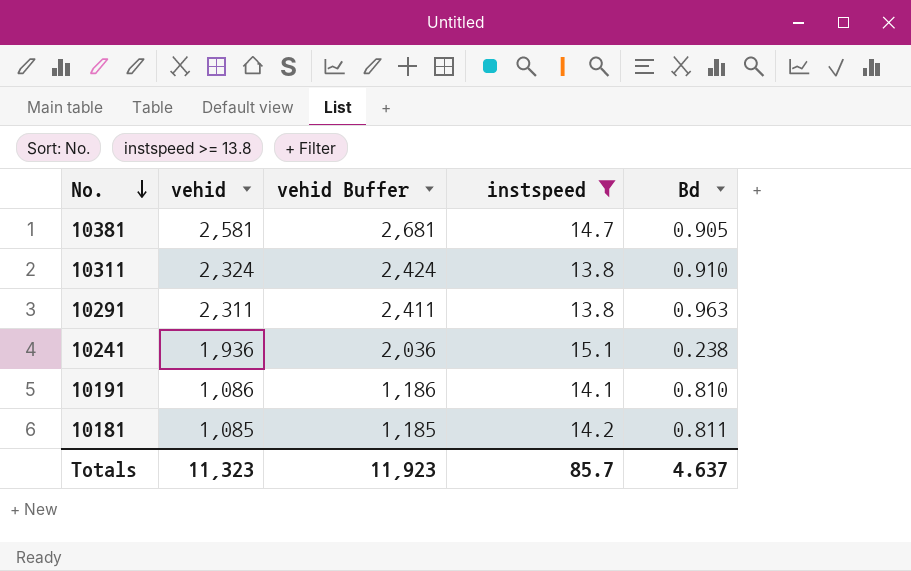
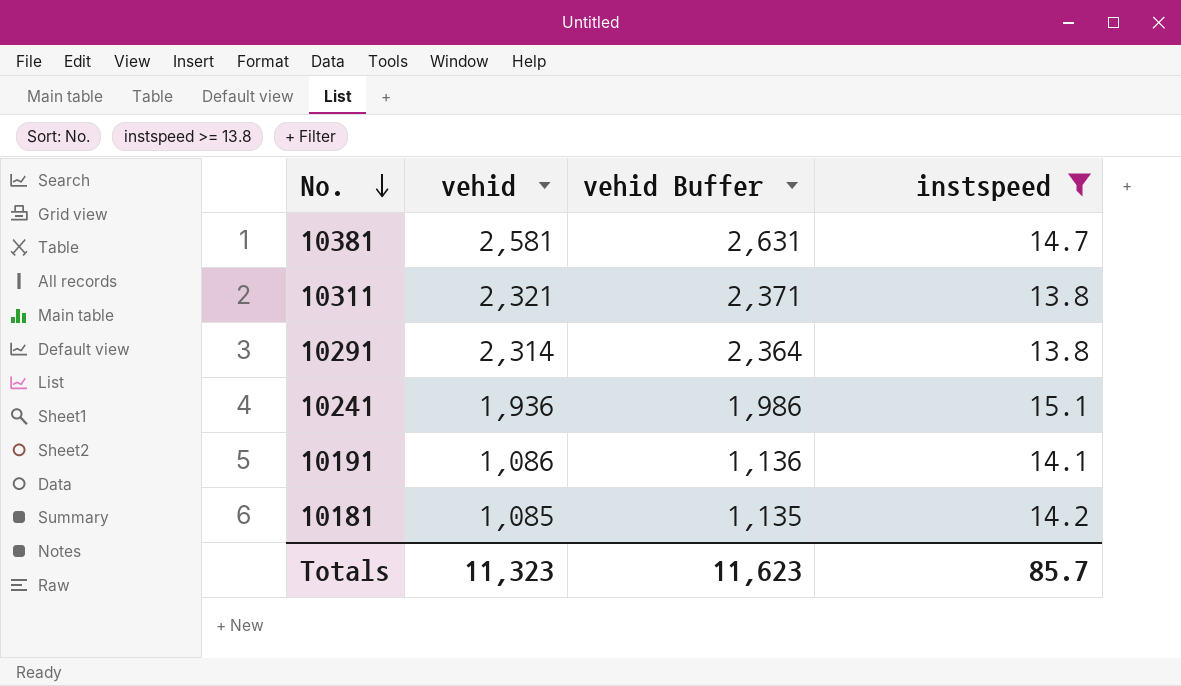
column Bd | position: 5 -> none
column vehid Buffer | formula: [vehid] + 100 -> [vehid] + 50
10311 | vehid: 2,324 -> 2,321
10291 | vehid: 2,311 -> 2,314
Totals | vehid Buffer: 11,923 -> 11,623

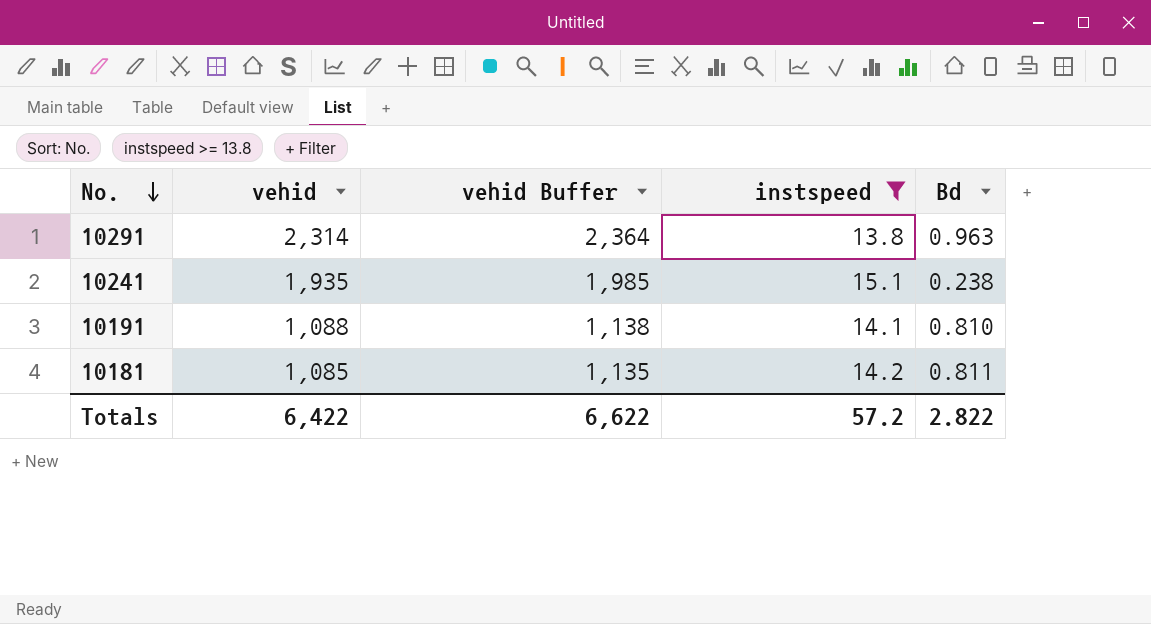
column Bd | position: none -> 5
row 10381: 2,581 | 2,631 | 14.7 -> none
row 10311: 2,321 | 2,371 | 13.8 -> none
10241 | vehid: 1,936 -> 1,935
10241 | vehid Buffer: 1,986 -> 1,985
10191 | vehid: 1,086 -> 1,088
10191 | vehid Buffer: 1,136 -> 1,138
Totals | vehid: 11,323 -> 6,422
Totals | vehid Buffer: 11,623 -> 6,622
Totals | instspeed: 85.7 -> 57.2

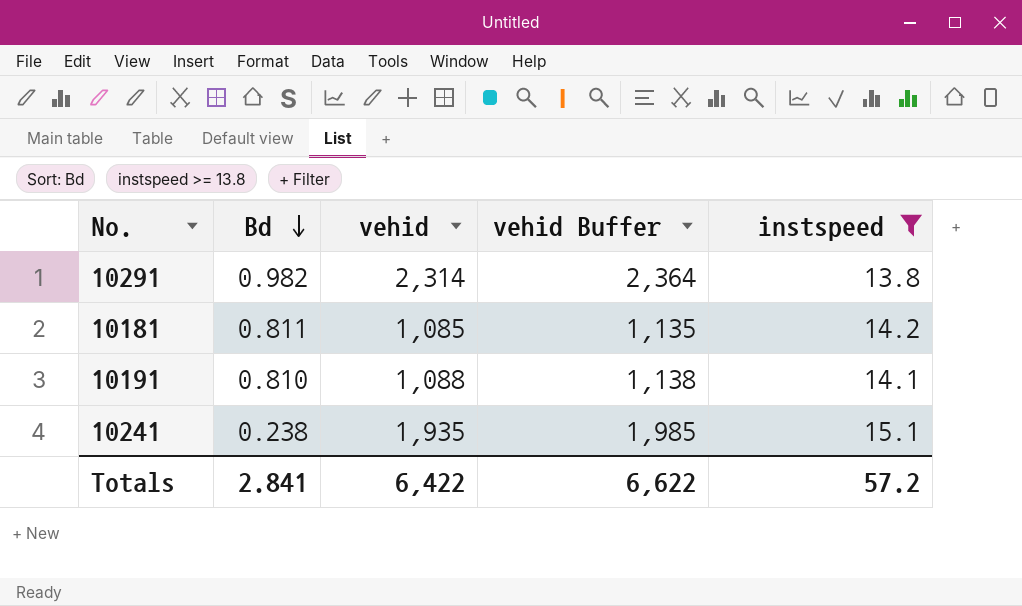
row order: No. descending -> Bd descending
column Bd | position: 5 -> 2
10291 | Bd: 0.963 -> 0.982
Totals | Bd: 2.822 -> 2.841

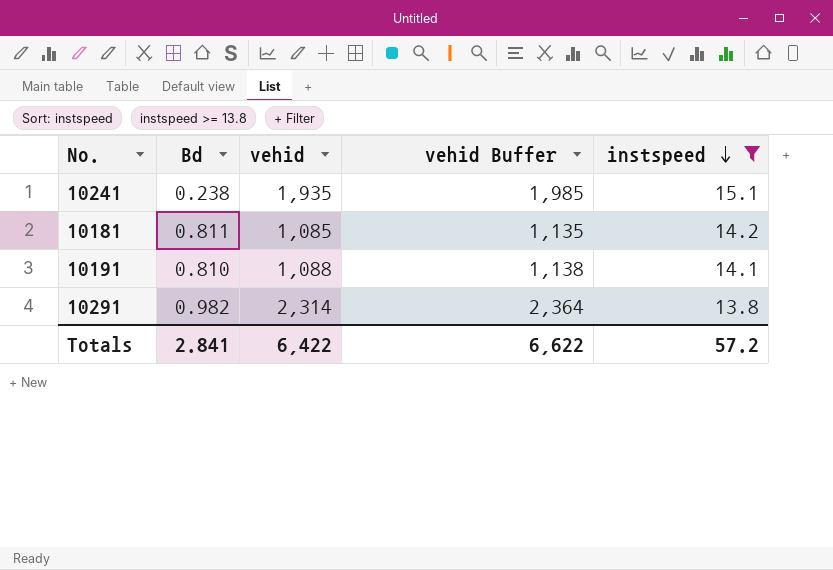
row order: Bd descending -> instspeed descending

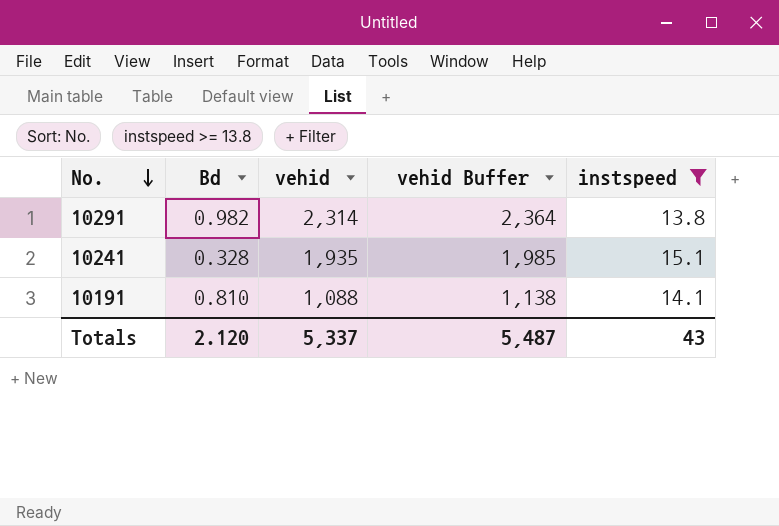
row order: instspeed descending -> No. descending
row 10181: 0.811 | 1,085 | 1,135 | 14.2 -> none
10241 | Bd: 0.238 -> 0.328
Totals | Bd: 2.841 -> 2.120
Totals | vehid: 6,422 -> 5,337
Totals | vehid Buffer: 6,622 -> 5,487
Totals | instspeed: 57.2 -> 43

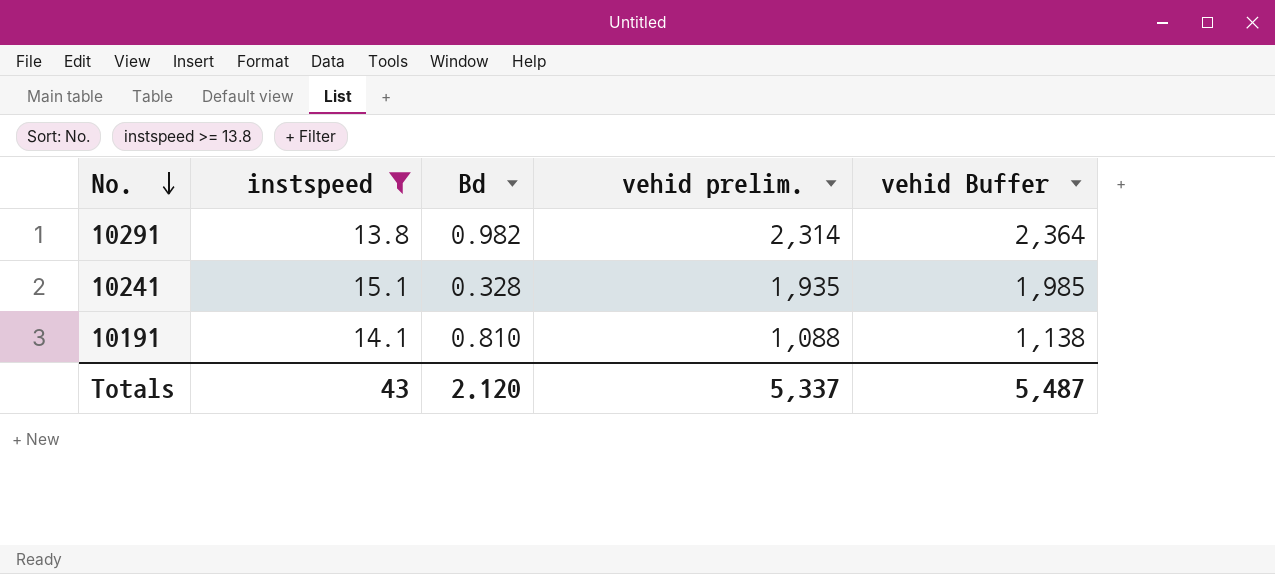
column instspeed | position: 5 -> 2
column name: vehid -> vehid prelim.

